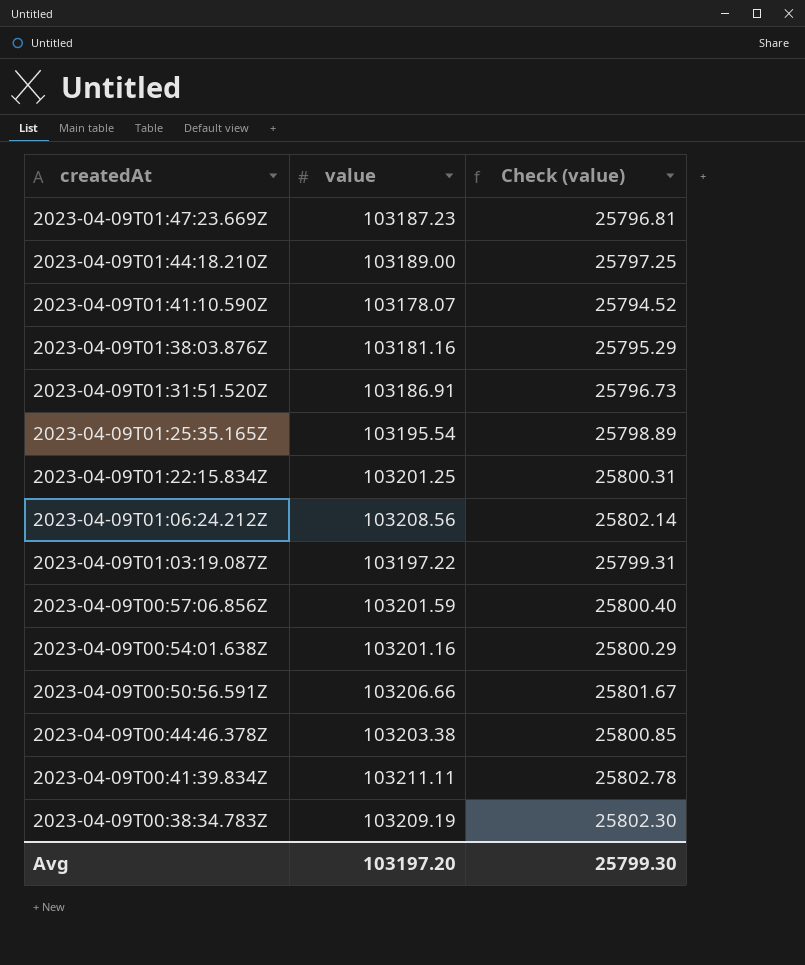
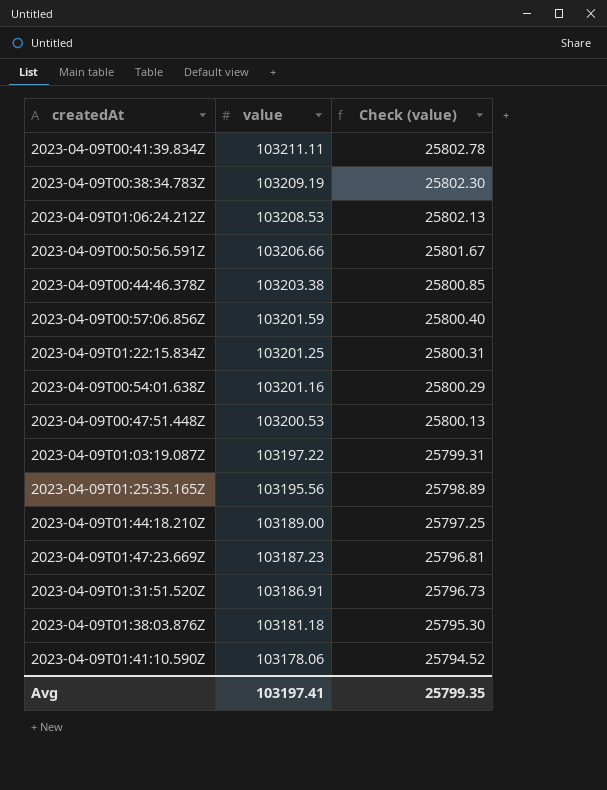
row order: createdAt descending -> value descending
2023-04-09T01:06:24.212Z | value: 103208.56 -> 103208.53
2023-04-09T01:06:24.212Z | Check (value): 25802.14 -> 25802.13
row 2023-04-09T00:47:51.448Z: none -> 103200.53 | 25800.13
2023-04-09T01:25:35.165Z | value: 103195.54 -> 103195.56
2023-04-09T01:38:03.876Z | value: 103181.16 -> 103181.18
2023-04-09T01:38:03.876Z | Check (value): 25795.29 -> 25795.30
2023-04-09T01:41:10.590Z | value: 103178.07 -> 103178.06
Avg | value: 103197.20 -> 103197.41
Avg | Check (value): 25799.30 -> 25799.35

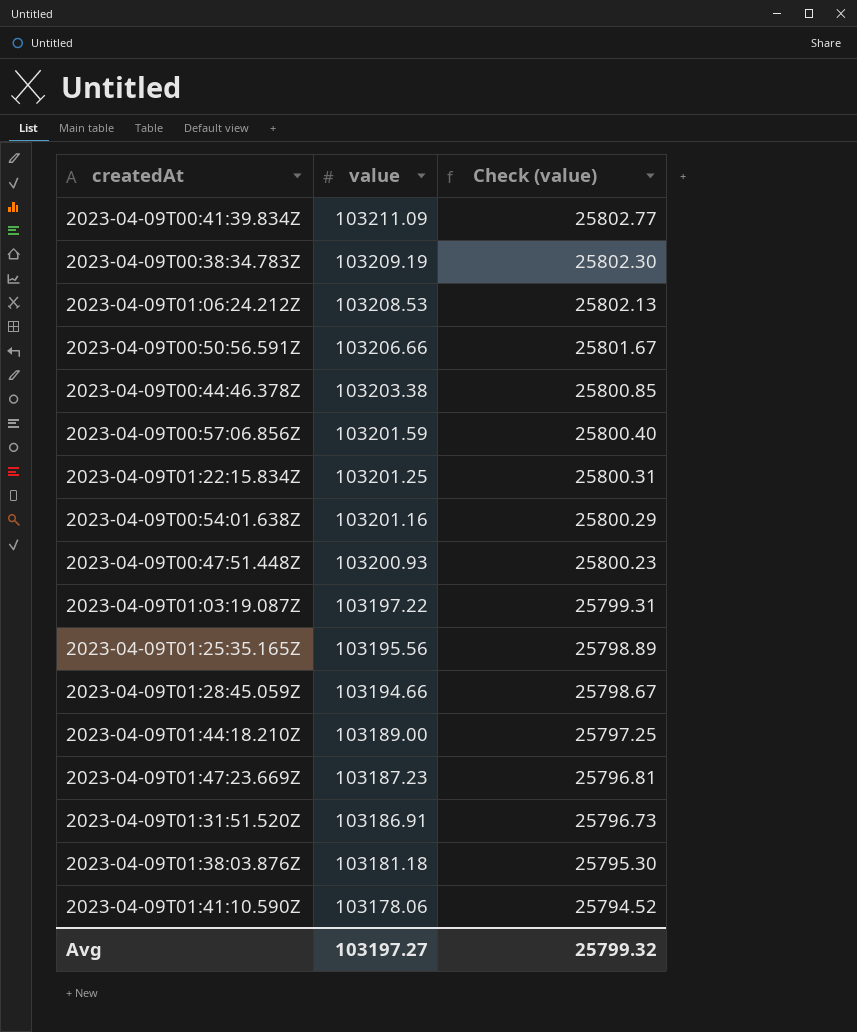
2023-04-09T00:41:39.834Z | value: 103211.11 -> 103211.09
2023-04-09T00:41:39.834Z | Check (value): 25802.78 -> 25802.77
2023-04-09T00:47:51.448Z | value: 103200.53 -> 103200.93
2023-04-09T00:47:51.448Z | Check (value): 25800.13 -> 25800.23
row 2023-04-09T01:28:45.059Z: none -> 103194.66 | 25798.67
Avg | value: 103197.41 -> 103197.27
Avg | Check (value): 25799.35 -> 25799.32

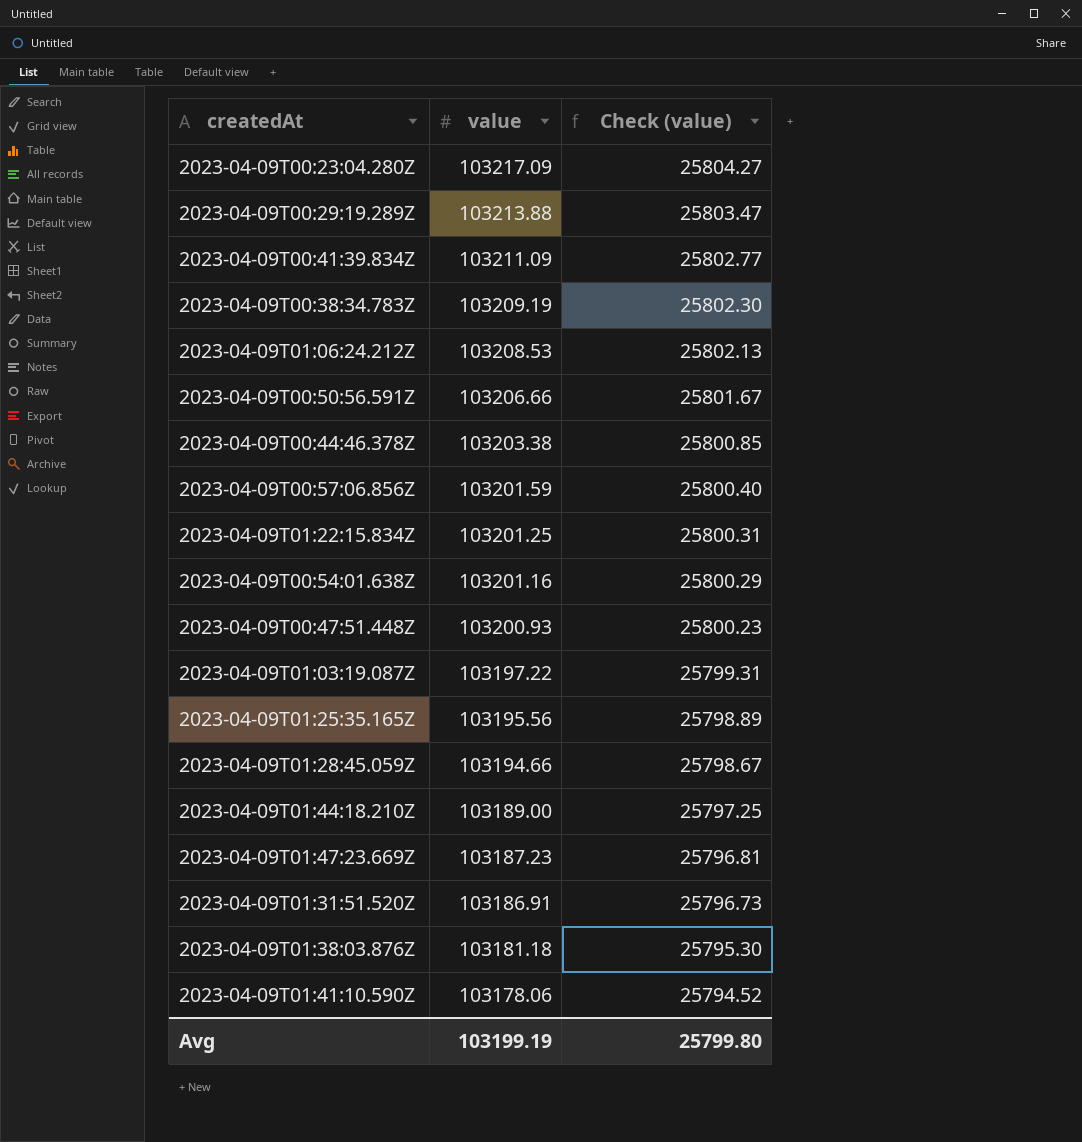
row 2023-04-09T00:23:04.280Z: none -> 103217.09 | 25804.27
row 2023-04-09T00:29:19.289Z: none -> 103213.88 | 25803.47
Avg | value: 103197.27 -> 103199.19
Avg | Check (value): 25799.32 -> 25799.80

